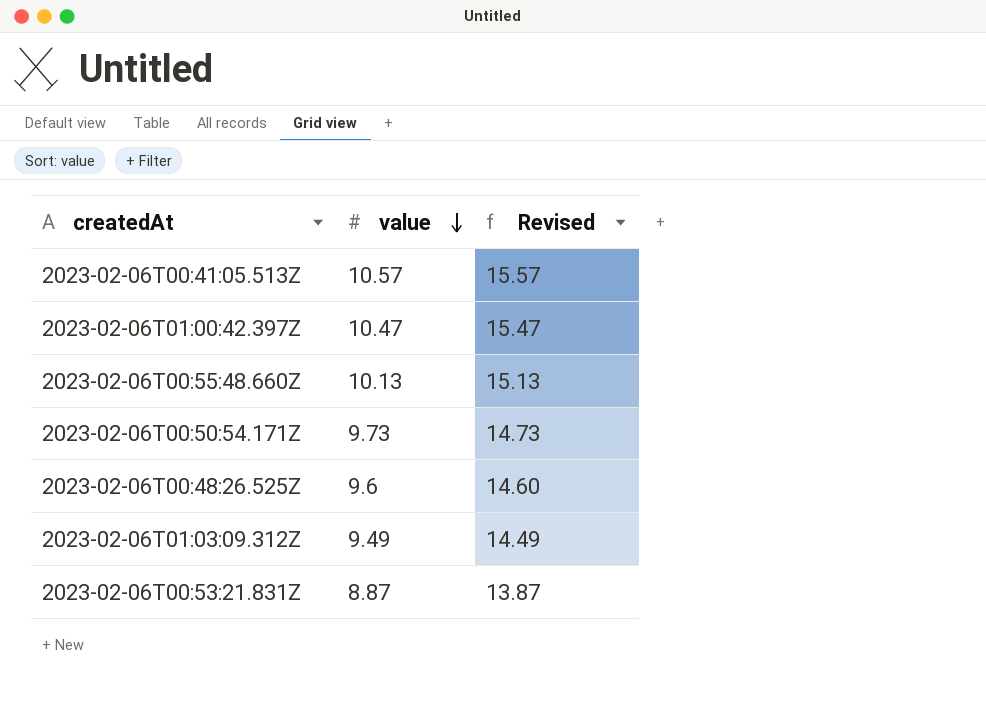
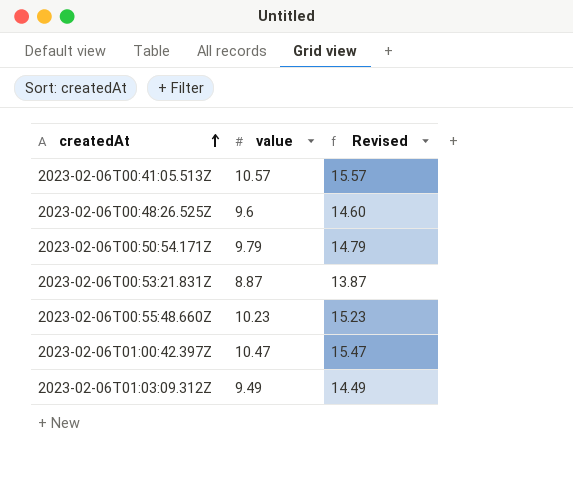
row order: value descending -> createdAt ascending
2023-02-06T00:50:54.171Z | value: 9.73 -> 9.79
2023-02-06T00:50:54.171Z | Revised: 14.73 -> 14.79
2023-02-06T00:55:48.660Z | value: 10.13 -> 10.23
2023-02-06T00:55:48.660Z | Revised: 15.13 -> 15.23

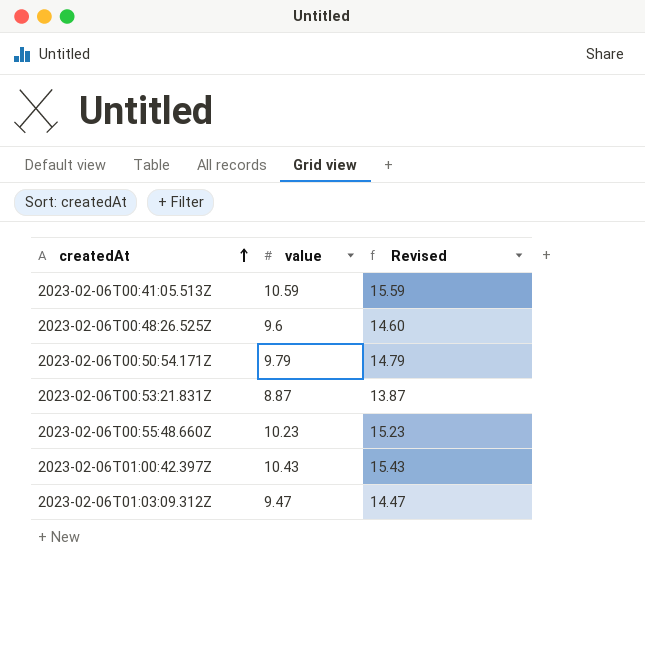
2023-02-06T00:41:05.513Z | value: 10.57 -> 10.59
2023-02-06T00:41:05.513Z | Revised: 15.57 -> 15.59
2023-02-06T01:00:42.397Z | value: 10.47 -> 10.43
2023-02-06T01:00:42.397Z | Revised: 15.47 -> 15.43
2023-02-06T01:03:09.312Z | value: 9.49 -> 9.47
2023-02-06T01:03:09.312Z | Revised: 14.49 -> 14.47

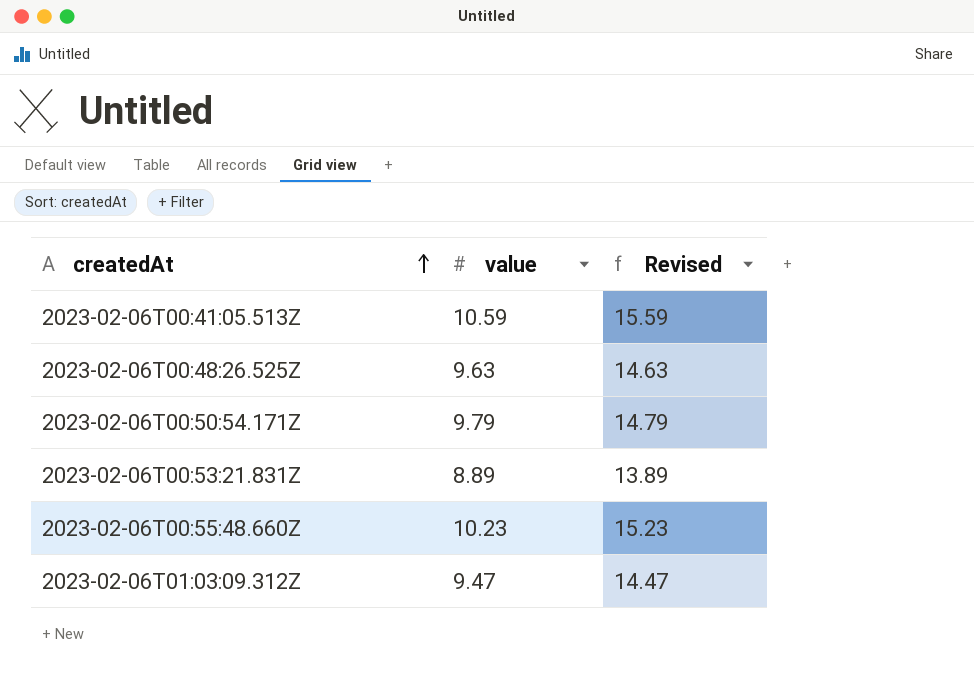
row 2023-02-06T01:00:42.397Z: 10.43 | 15.43 -> none
2023-02-06T00:48:26.525Z | value: 9.6 -> 9.63
2023-02-06T00:48:26.525Z | Revised: 14.60 -> 14.63
2023-02-06T00:53:21.831Z | value: 8.87 -> 8.89
2023-02-06T00:53:21.831Z | Revised: 13.87 -> 13.89

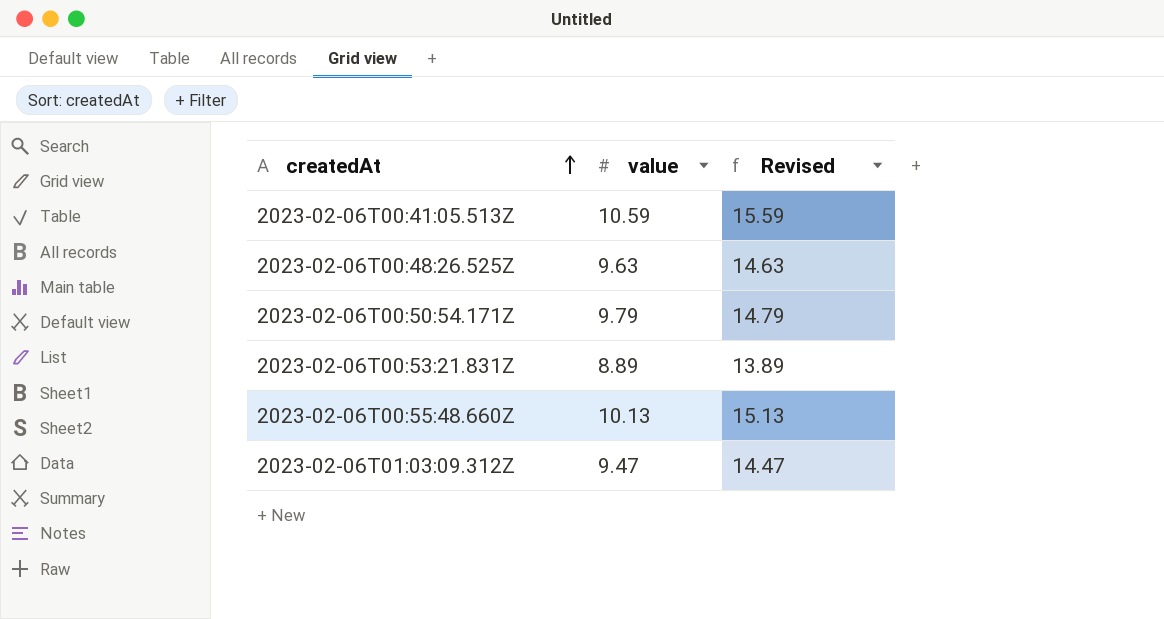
2023-02-06T00:55:48.660Z | value: 10.23 -> 10.13
2023-02-06T00:55:48.660Z | Revised: 15.23 -> 15.13

